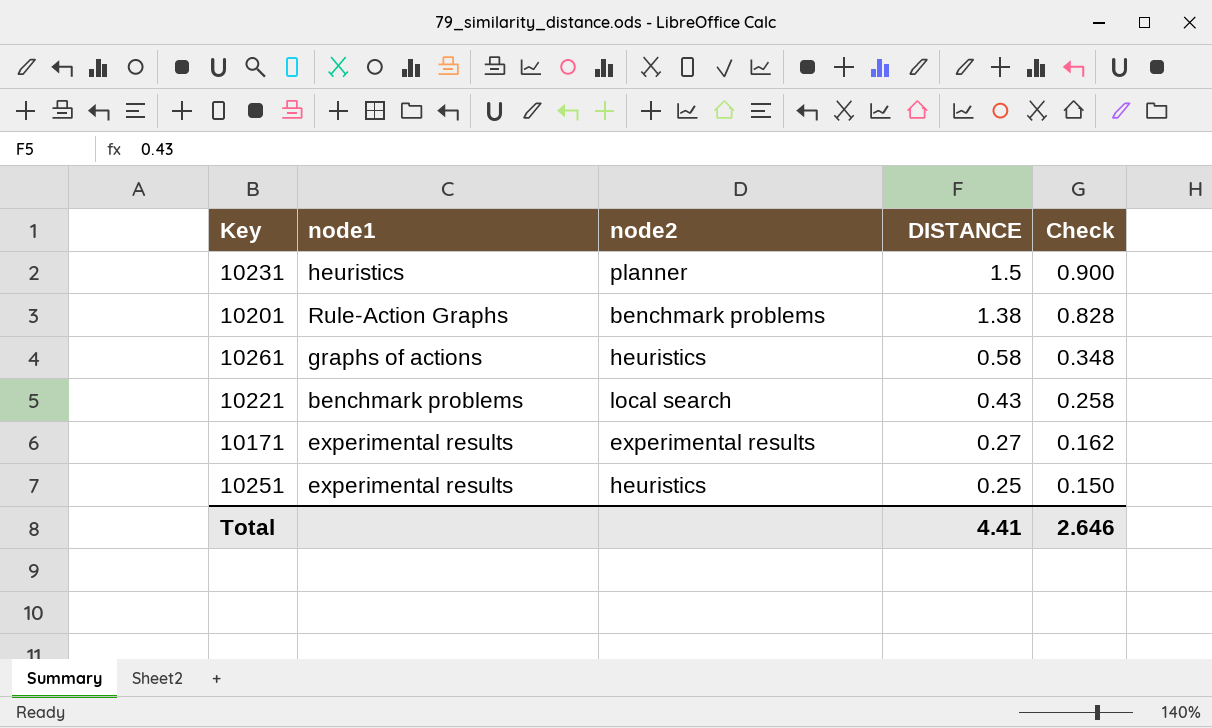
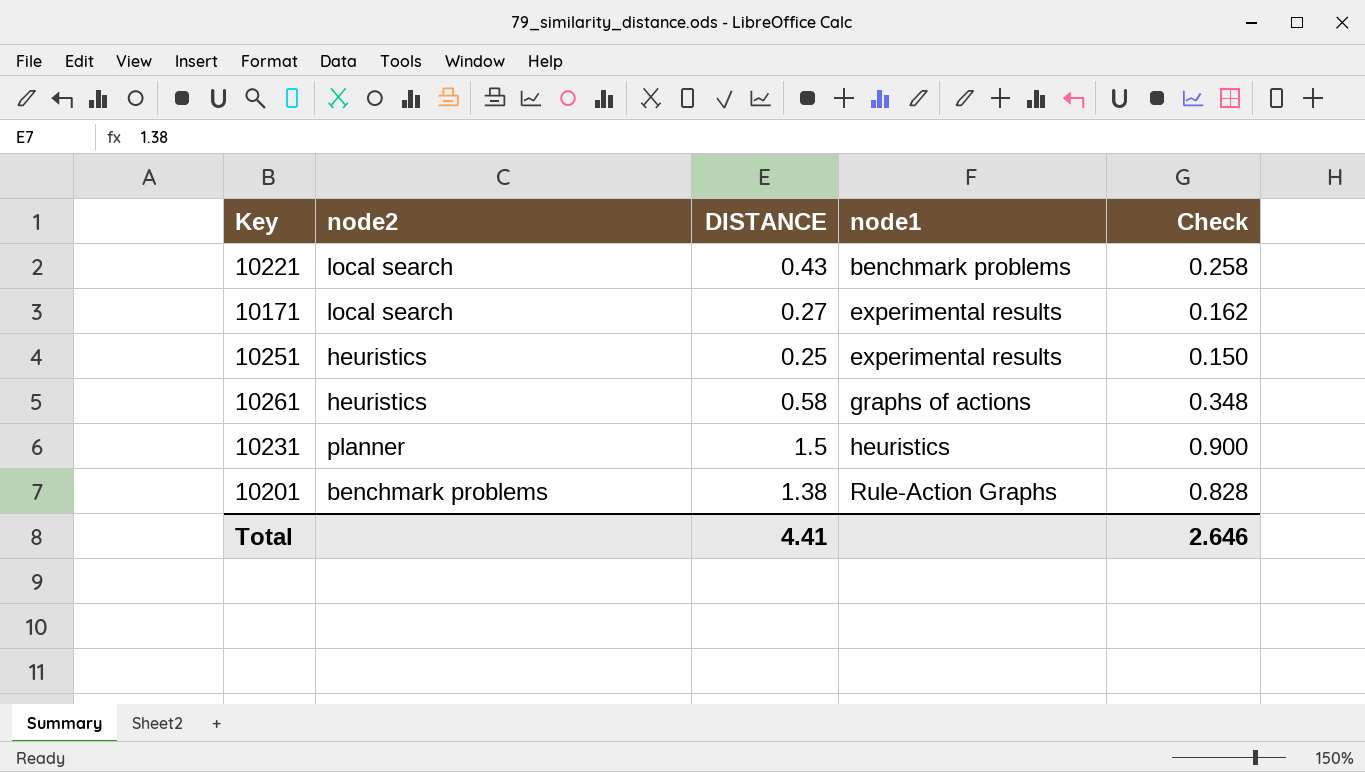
row order: DISTANCE descending -> node1 ascending
column node1 | position: 2 -> 4
10171 | node2: experimental results -> local search

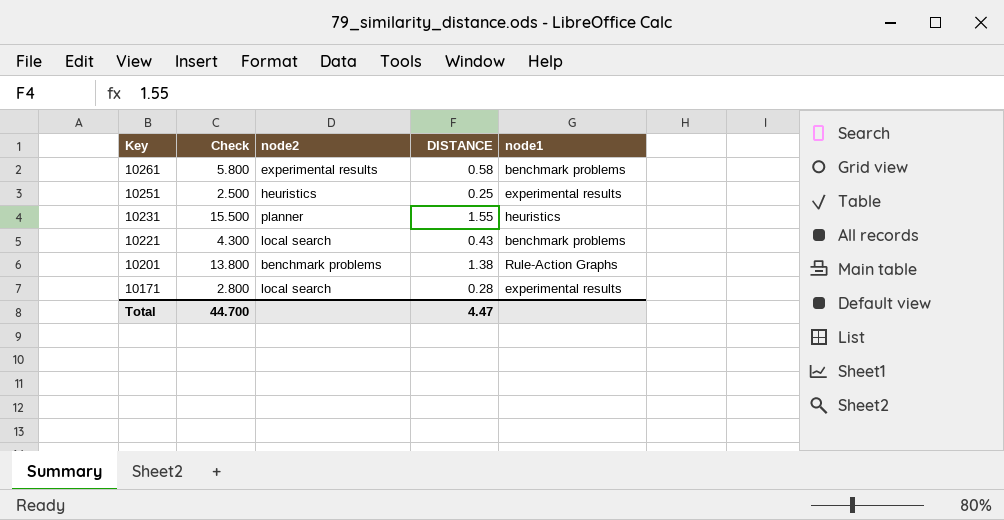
row order: node1 ascending -> Key descending
column Check | formula: [DISTANCE] * 0.6 -> [DISTANCE] * 10
column Check | position: 5 -> 2
10261 | node2: heuristics -> experimental results
10261 | node1: graphs of actions -> benchmark problems
10231 | DISTANCE: 1.5 -> 1.55
10171 | DISTANCE: 0.27 -> 0.28
Total | Check: 2.646 -> 44.700
Total | DISTANCE: 4.41 -> 4.47

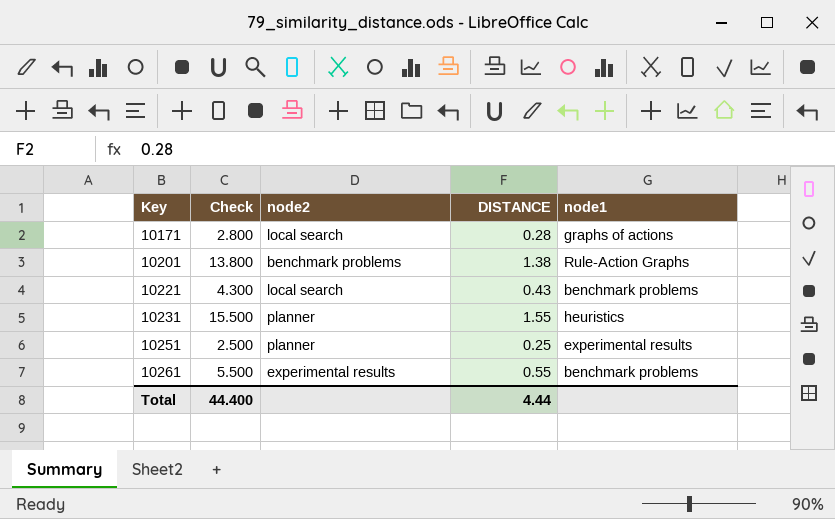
row order: Key descending -> Key ascending
10171 | node1: experimental results -> graphs of actions
10251 | node2: heuristics -> planner
10261 | Check: 5.800 -> 5.500
10261 | DISTANCE: 0.58 -> 0.55
Total | Check: 44.700 -> 44.400
Total | DISTANCE: 4.47 -> 4.44

